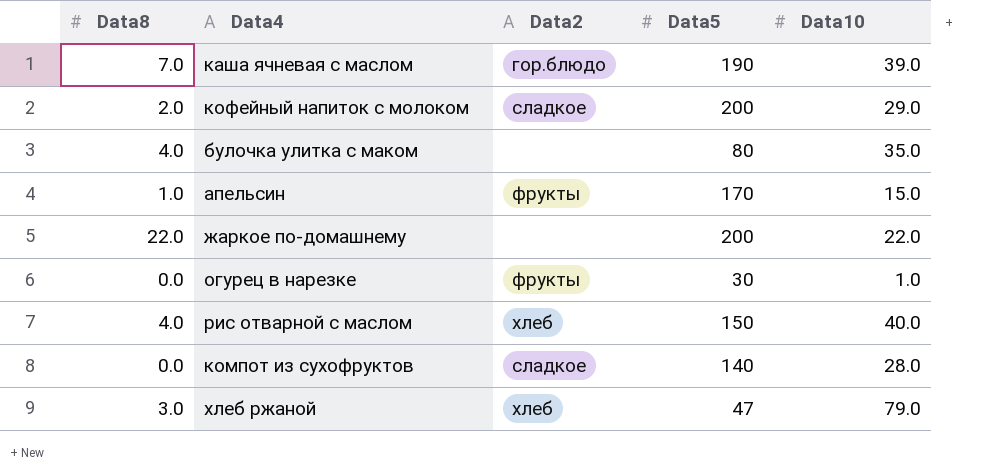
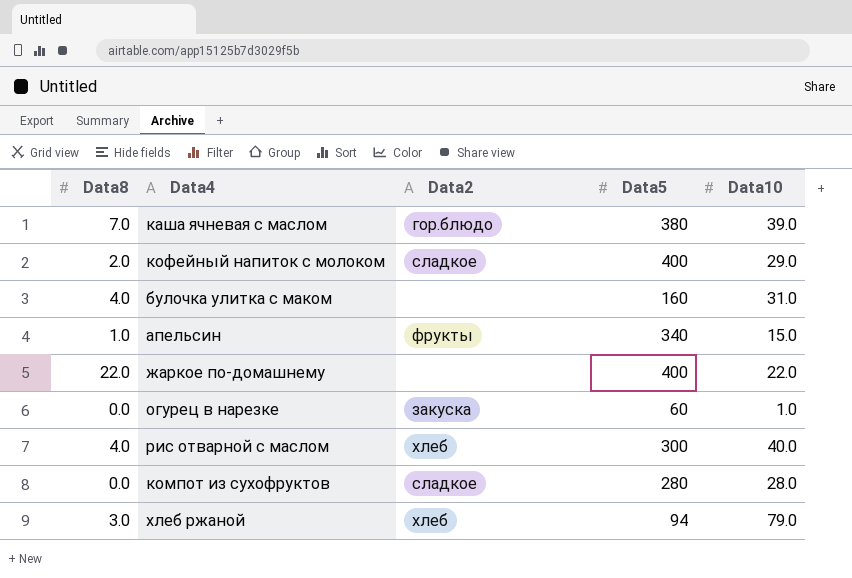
каша ячневая с маслом | Data5: 190 -> 380
кофейный напиток с молоком | Data5: 200 -> 400
булочка улитка с маком | Data5: 80 -> 160
булочка улитка с маком | Data10: 35.0 -> 31.0
апельсин | Data5: 170 -> 340
жаркое по-домашнему | Data5: 200 -> 400
огурец в нарезке | Data2: фрукты -> закуска
огурец в нарезке | Data5: 30 -> 60
рис отварной с маслом | Data5: 150 -> 300
компот из сухофруктов | Data5: 140 -> 280
хлеб ржаной | Data5: 47 -> 94

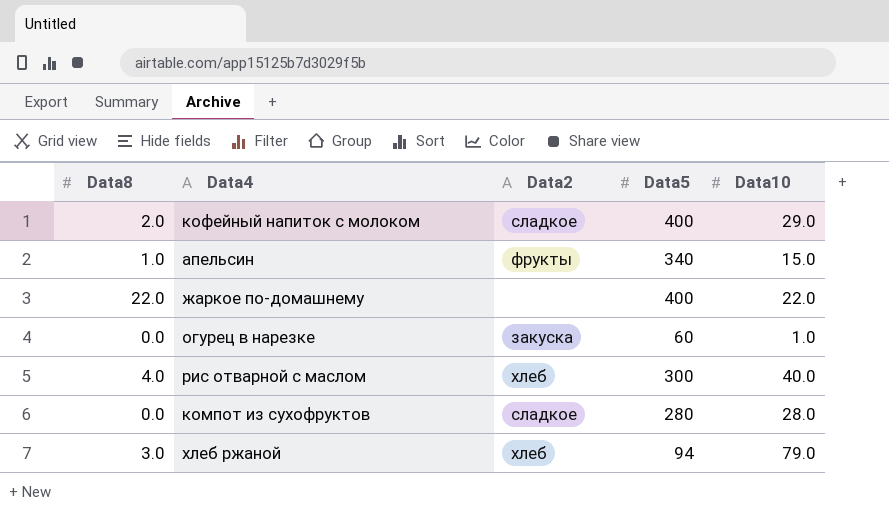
row каша ячневая с маслом: 7.0 | гор.блюдо | 380 | 39.0 -> none
row булочка улитка с маком: 4.0 | none | 160 | 31.0 -> none

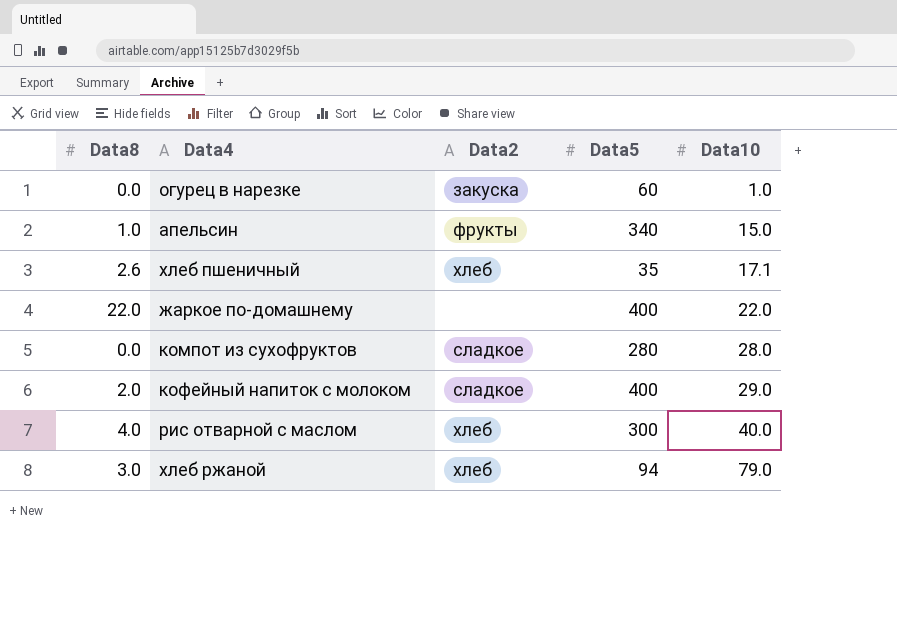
row order: none -> Data10 ascending
row хлеб пшеничный: none -> 2.6 | хлеб | 35 | 17.1

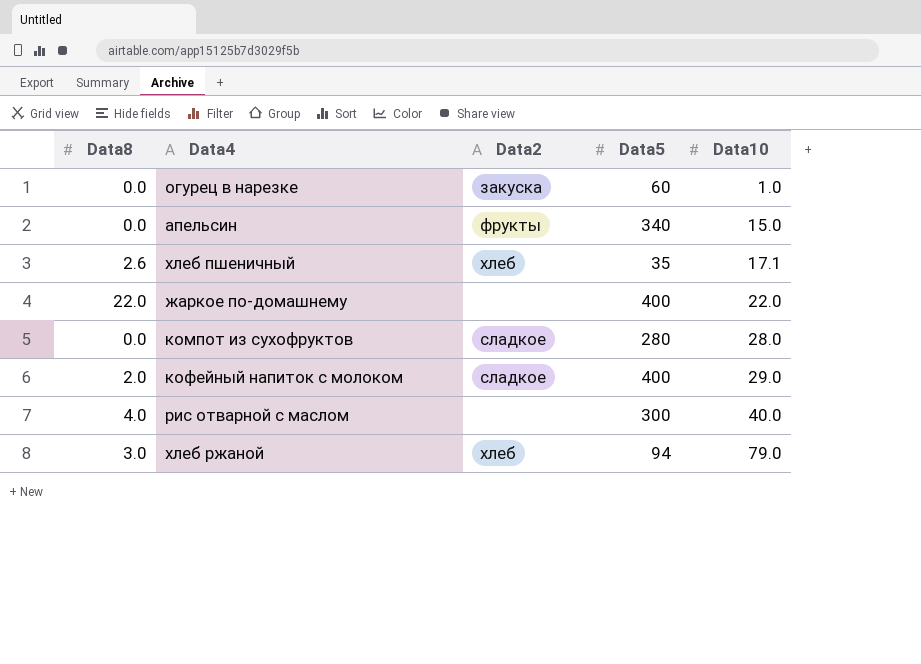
апельсин | Data8: 1.0 -> 0.0
рис отварной с маслом | Data2: хлеб -> none

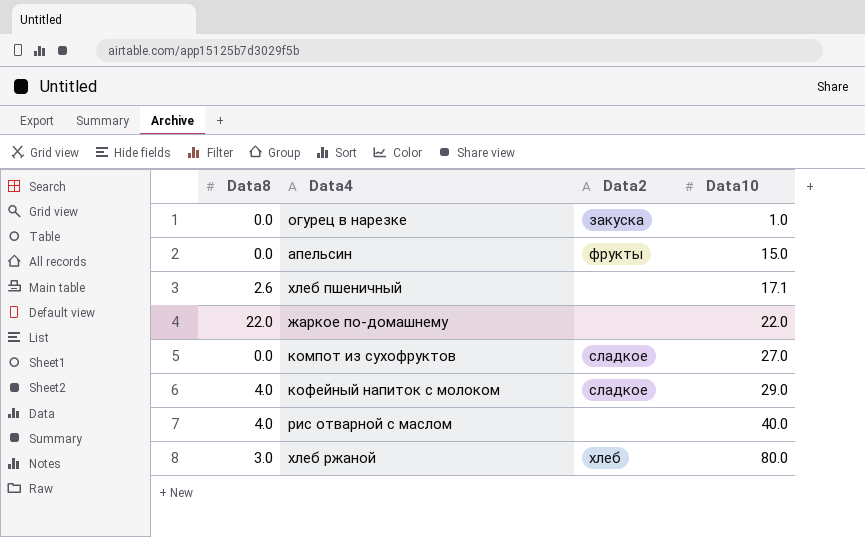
column Data5 | position: 4 -> none
хлеб пшеничный | Data2: хлеб -> none
компот из сухофруктов | Data10: 28.0 -> 27.0
кофейный напиток с молоком | Data8: 2.0 -> 4.0
хлеб ржаной | Data10: 79.0 -> 80.0

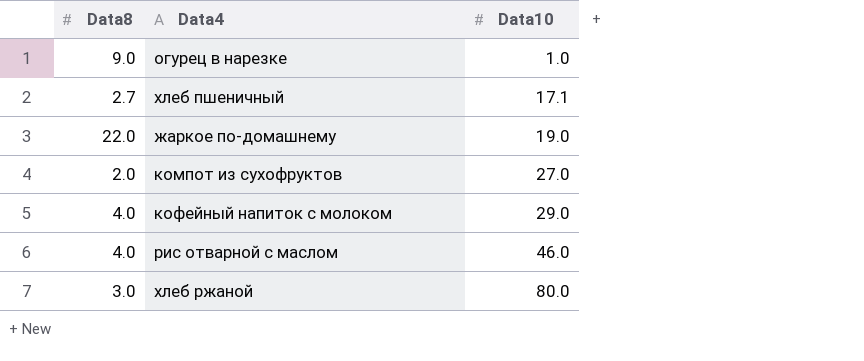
column Data2 | position: 3 -> none
row апельсин: 0.0 | фрукты | 15.0 -> none
огурец в нарезке | Data8: 0.0 -> 9.0
хлеб пшеничный | Data8: 2.6 -> 2.7
жаркое по-домашнему | Data10: 22.0 -> 19.0
компот из сухофруктов | Data8: 0.0 -> 2.0
рис отварной с маслом | Data10: 40.0 -> 46.0

